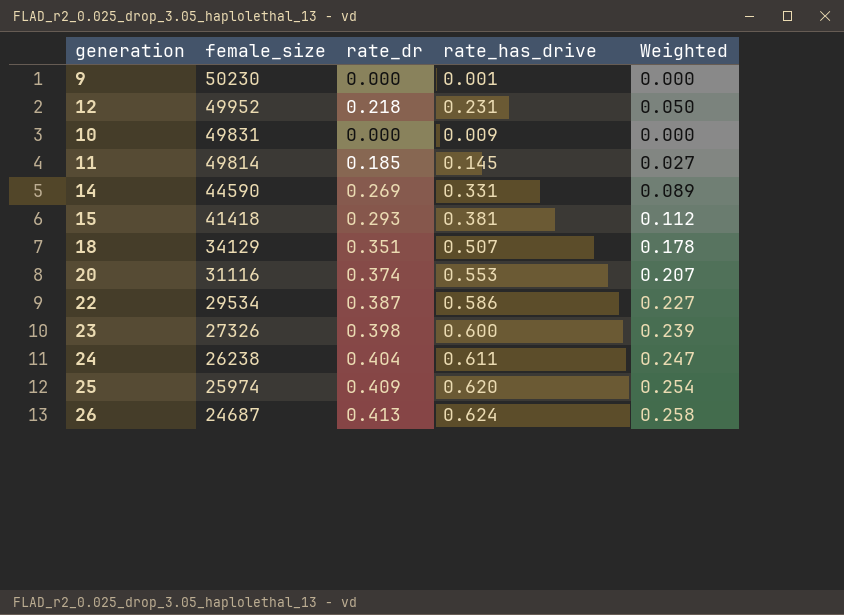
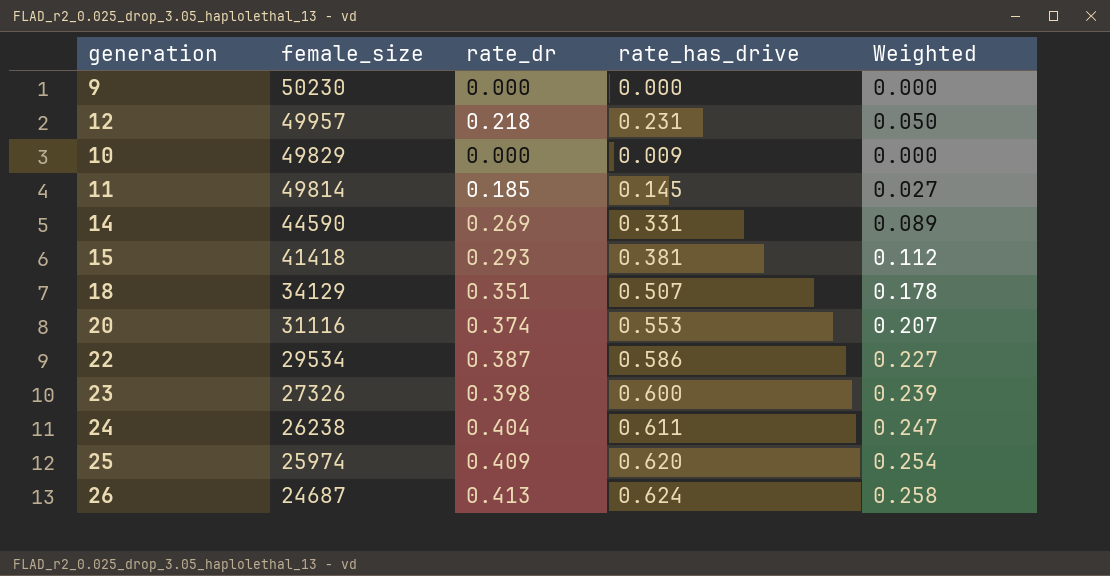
9 | rate_has_drive: 0.001 -> 0.000
12 | female_size: 49952 -> 49957
10 | female_size: 49831 -> 49829

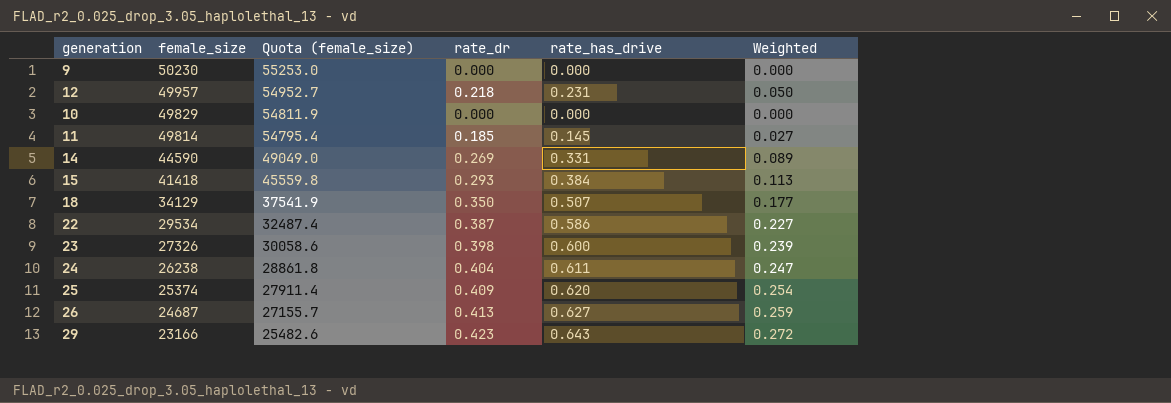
column Quota (female_size) | formula: none -> [female_size] * 1.1
row 20: 31116 | 0.374 | 0.553 | 0.207 -> none
10 | rate_has_drive: 0.009 -> 0.000
15 | rate_has_drive: 0.381 -> 0.384
15 | Weighted: 0.112 -> 0.113
18 | rate_dr: 0.351 -> 0.350
18 | Weighted: 0.178 -> 0.177
25 | female_size: 25974 -> 25374
26 | rate_has_drive: 0.624 -> 0.627
26 | Weighted: 0.258 -> 0.259
row 29: none -> 23166 | 25482.6 | 0.423 | 0.643 | 0.272

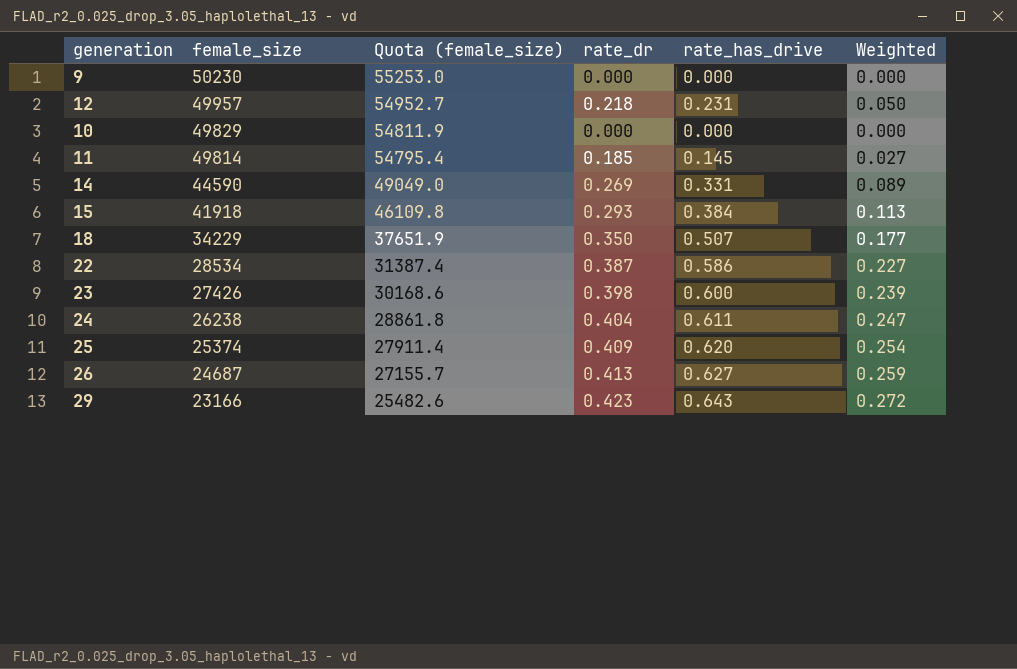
15 | female_size: 41418 -> 41918
15 | Quota (female_size): 45559.8 -> 46109.8
18 | female_size: 34129 -> 34229
18 | Quota (female_size): 37541.9 -> 37651.9
22 | female_size: 29534 -> 28534
22 | Quota (female_size): 32487.4 -> 31387.4
23 | female_size: 27326 -> 27426
23 | Quota (female_size): 30058.6 -> 30168.6

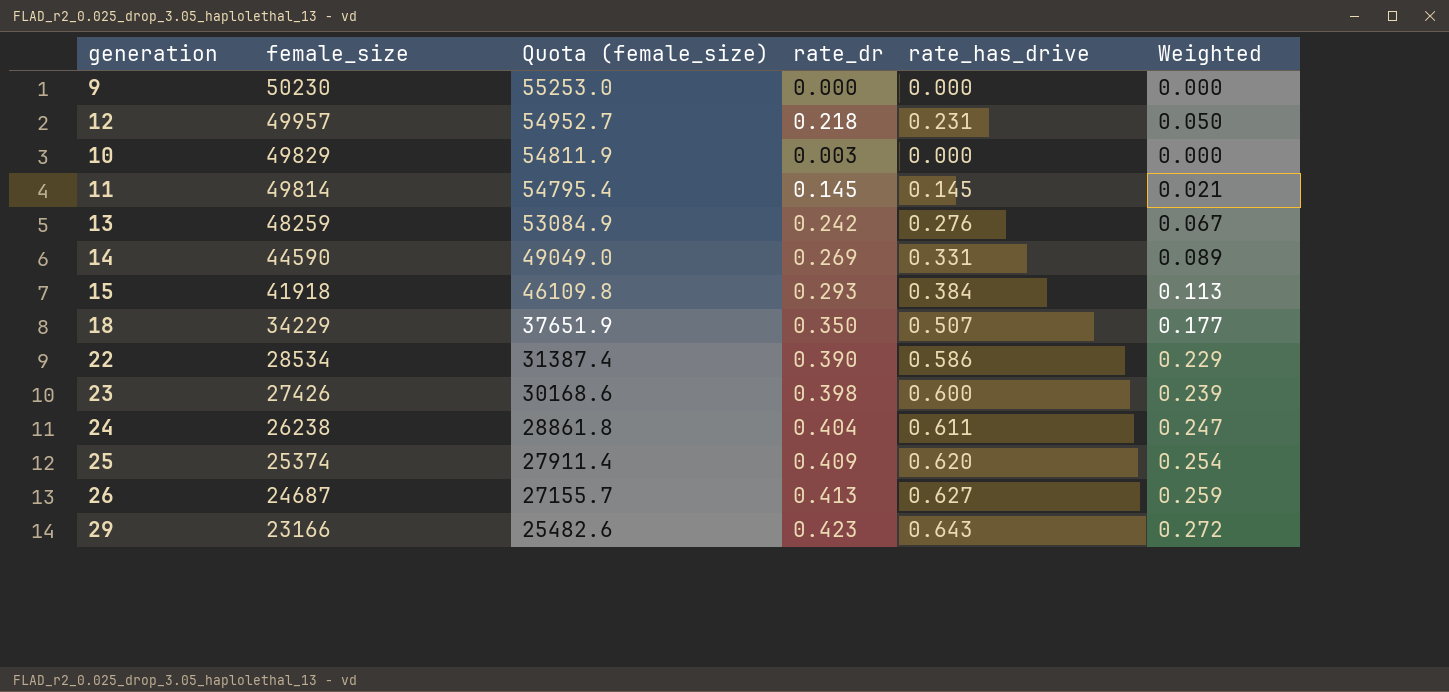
10 | rate_dr: 0.000 -> 0.003
11 | rate_dr: 0.185 -> 0.145
11 | Weighted: 0.027 -> 0.021
row 13: none -> 48259 | 53084.9 | 0.242 | 0.276 | 0.067
22 | rate_dr: 0.387 -> 0.390
22 | Weighted: 0.227 -> 0.229

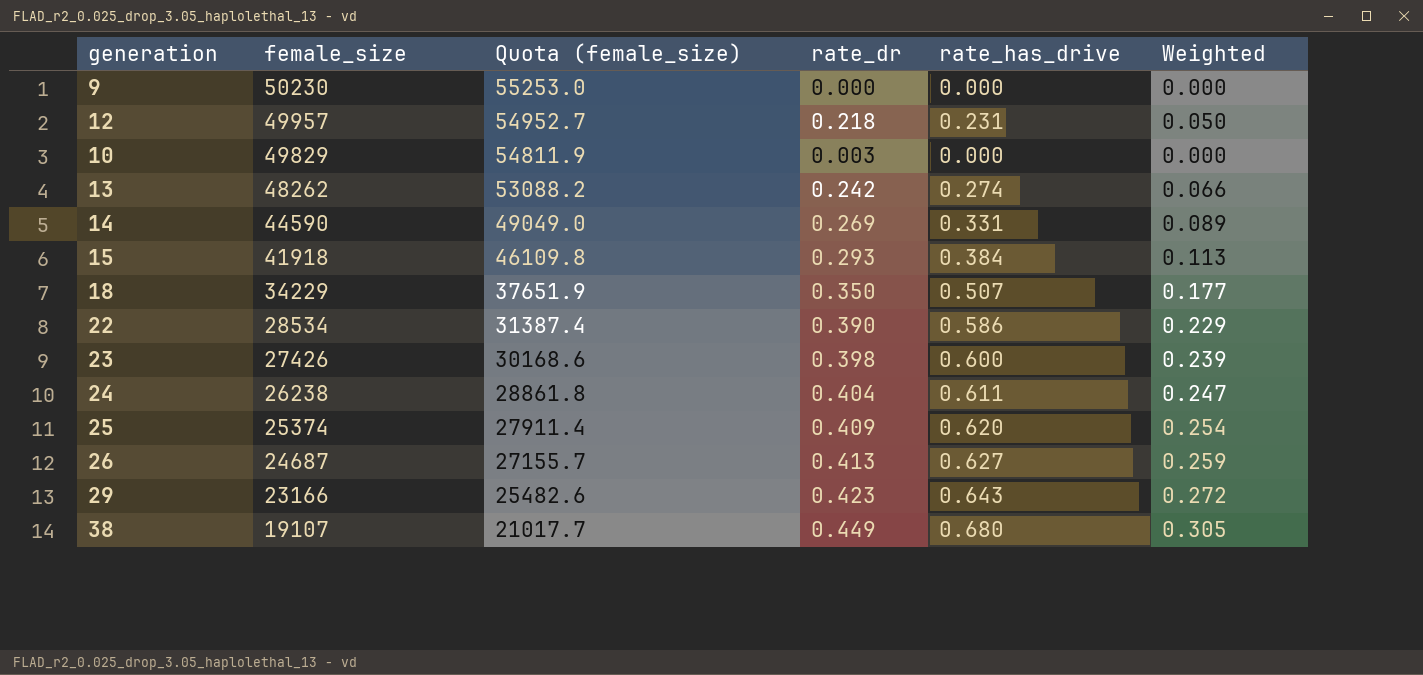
row 11: 49814 | 54795.4 | 0.145 | 0.145 | 0.021 -> none
13 | female_size: 48259 -> 48262
13 | Quota (female_size): 53084.9 -> 53088.2
13 | rate_has_drive: 0.276 -> 0.274
13 | Weighted: 0.067 -> 0.066
row 38: none -> 19107 | 21017.7 | 0.449 | 0.680 | 0.305

